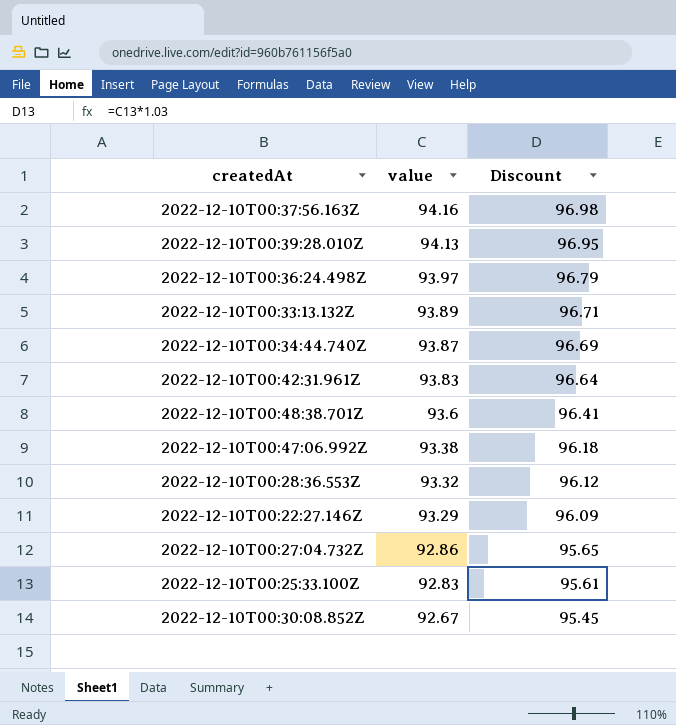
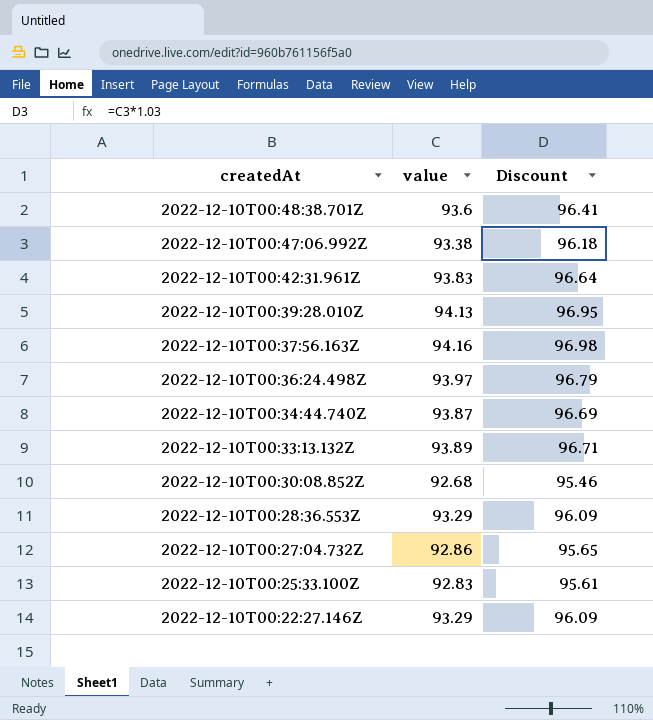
row order: value descending -> createdAt descending
2022-12-10T00:30:08.852Z | value: 92.67 -> 92.68
2022-12-10T00:30:08.852Z | Discount: 95.45 -> 95.46
2022-12-10T00:28:36.553Z | value: 93.32 -> 93.29
2022-12-10T00:28:36.553Z | Discount: 96.12 -> 96.09

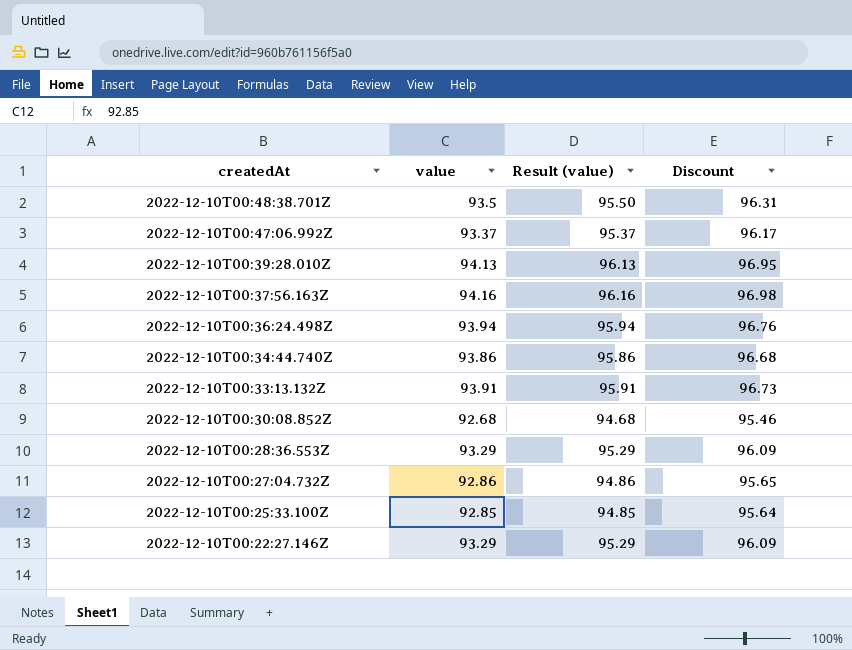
column Result (value) | formula: none -> [value] + 2
row 2022-12-10T00:42:31.961Z: 93.83 | 96.64 -> none
2022-12-10T00:48:38.701Z | value: 93.6 -> 93.5
2022-12-10T00:48:38.701Z | Discount: 96.41 -> 96.31
2022-12-10T00:47:06.992Z | value: 93.38 -> 93.37
2022-12-10T00:47:06.992Z | Discount: 96.18 -> 96.17
2022-12-10T00:36:24.498Z | value: 93.97 -> 93.94
2022-12-10T00:36:24.498Z | Discount: 96.79 -> 96.76
2022-12-10T00:34:44.740Z | value: 93.87 -> 93.86
2022-12-10T00:34:44.740Z | Discount: 96.69 -> 96.68
2022-12-10T00:33:13.132Z | value: 93.89 -> 93.91
2022-12-10T00:33:13.132Z | Discount: 96.71 -> 96.73
2022-12-10T00:25:33.100Z | value: 92.83 -> 92.85
2022-12-10T00:25:33.100Z | Discount: 95.61 -> 95.64

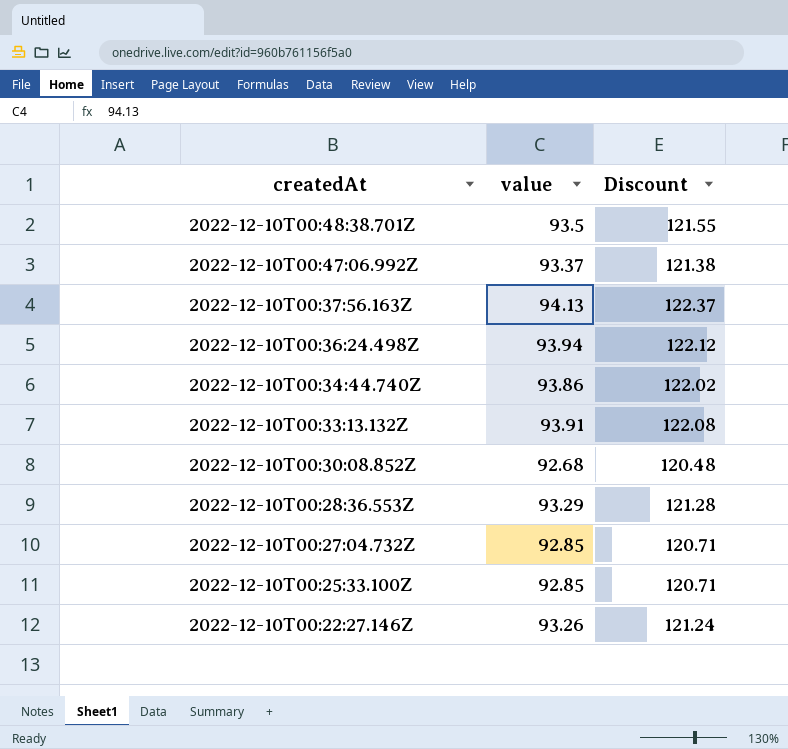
column Result (value) | formula: [value] + 2 -> none
column Discount | formula: [value] * 1.03 -> [value] * 1.3
row 2022-12-10T00:39:28.010Z: 94.13 | 96.13 | 96.95 -> none
2022-12-10T00:37:56.163Z | value: 94.16 -> 94.13
2022-12-10T00:27:04.732Z | value: 92.86 -> 92.85
2022-12-10T00:22:27.146Z | value: 93.29 -> 93.26

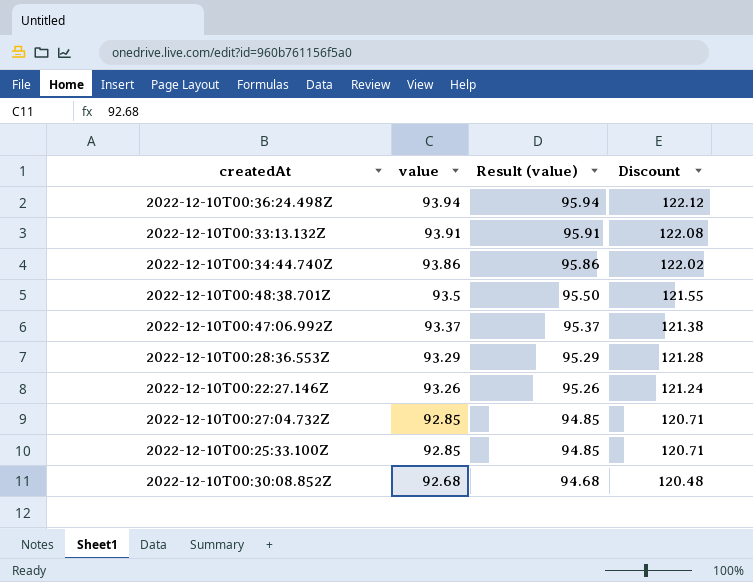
row order: createdAt descending -> value descending
column Result (value) | formula: none -> [value] + 2
row 2022-12-10T00:37:56.163Z: 94.13 | 122.37 -> none

